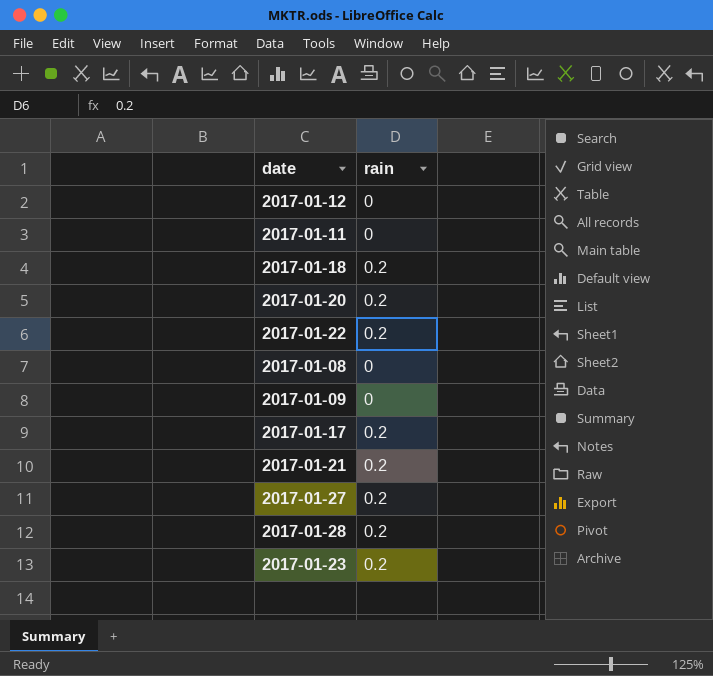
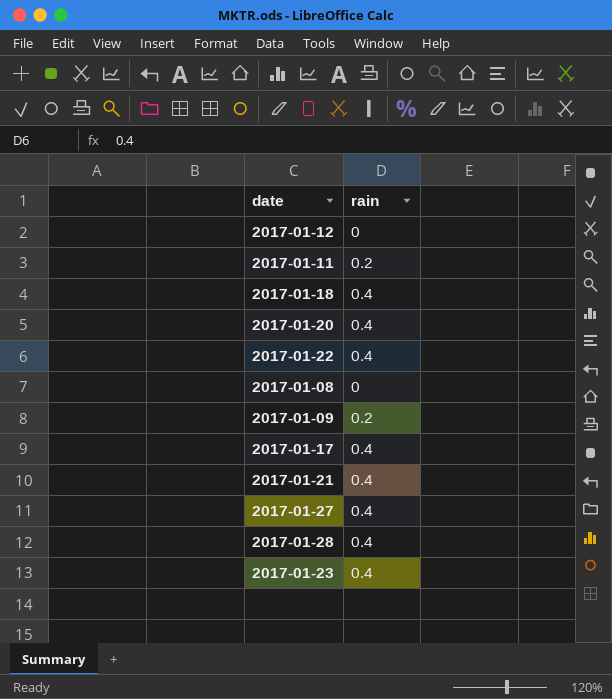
2017-01-11 | rain: 0 -> 0.2
2017-01-18 | rain: 0.2 -> 0.4
2017-01-20 | rain: 0.2 -> 0.4
2017-01-22 | rain: 0.2 -> 0.4
2017-01-09 | rain: 0 -> 0.2
2017-01-17 | rain: 0.2 -> 0.4
2017-01-21 | rain: 0.2 -> 0.4
2017-01-27 | rain: 0.2 -> 0.4
2017-01-28 | rain: 0.2 -> 0.4
2017-01-23 | rain: 0.2 -> 0.4

